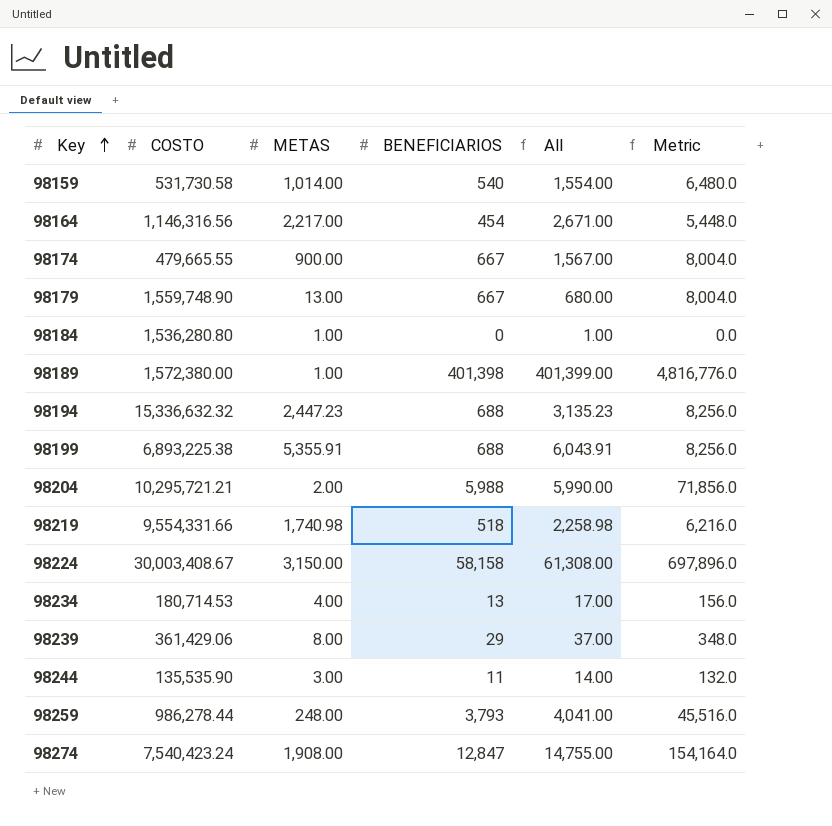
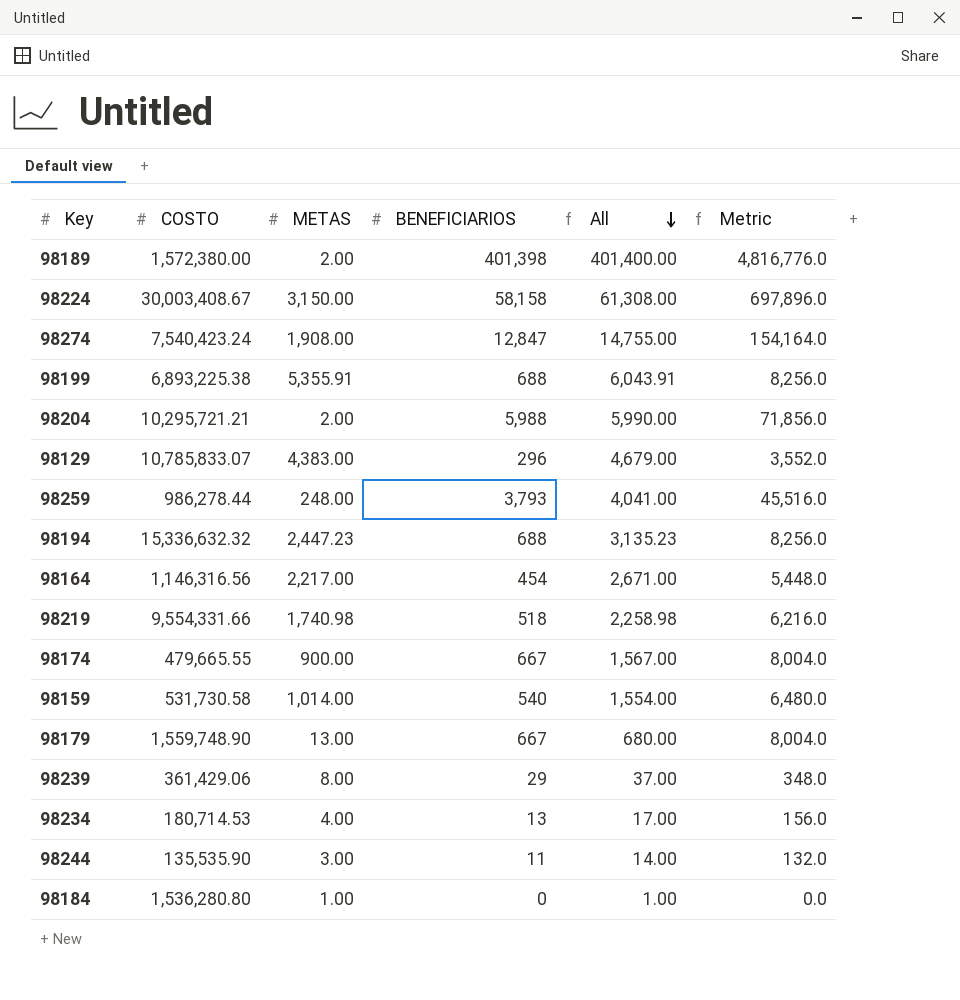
row order: Key ascending -> All descending
98189 | METAS: 1.00 -> 2.00
98189 | All: 401,399.00 -> 401,400.00
row 98129: none -> 10,785,833.07 | 4,383.00 | 296 | 4,679.00 | 3,552.0

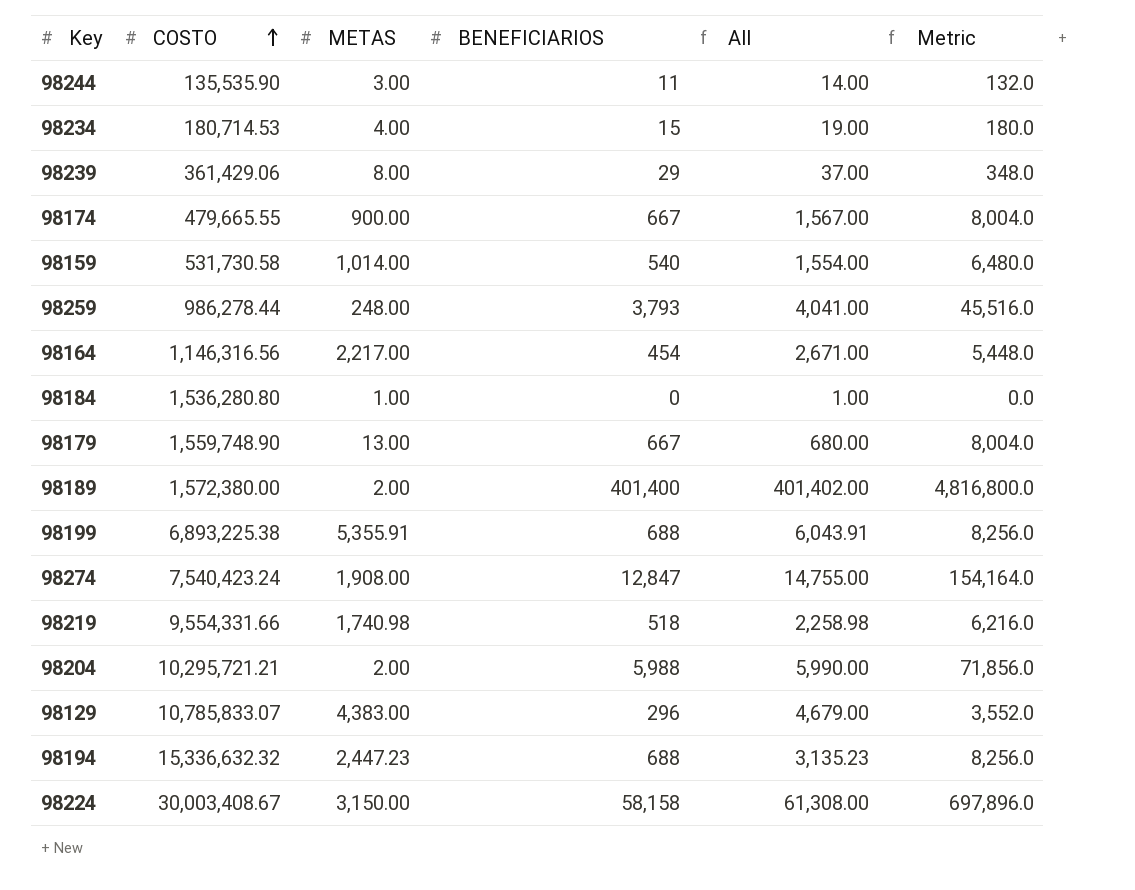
row order: All descending -> COSTO ascending
98234 | BENEFICIARIOS: 13 -> 15
98234 | All: 17.00 -> 19.00
98234 | Metric: 156.0 -> 180.0
98189 | BENEFICIARIOS: 401,398 -> 401,400
98189 | All: 401,400.00 -> 401,402.00
98189 | Metric: 4,816,776.0 -> 4,816,800.0

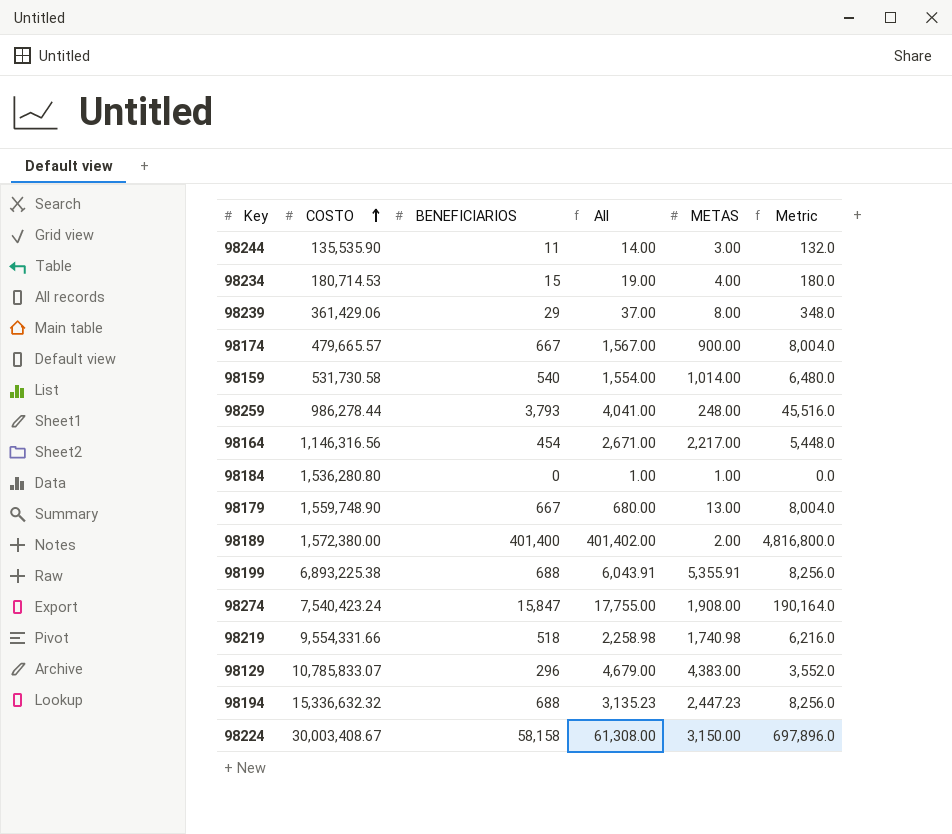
column METAS | position: 3 -> 5
row 98204: 10,295,721.21 | 2.00 | 5,988 | 5,990.00 | 71,856.0 -> none
98174 | COSTO: 479,665.55 -> 479,665.57
98274 | BENEFICIARIOS: 12,847 -> 15,847
98274 | All: 14,755.00 -> 17,755.00
98274 | Metric: 154,164.0 -> 190,164.0

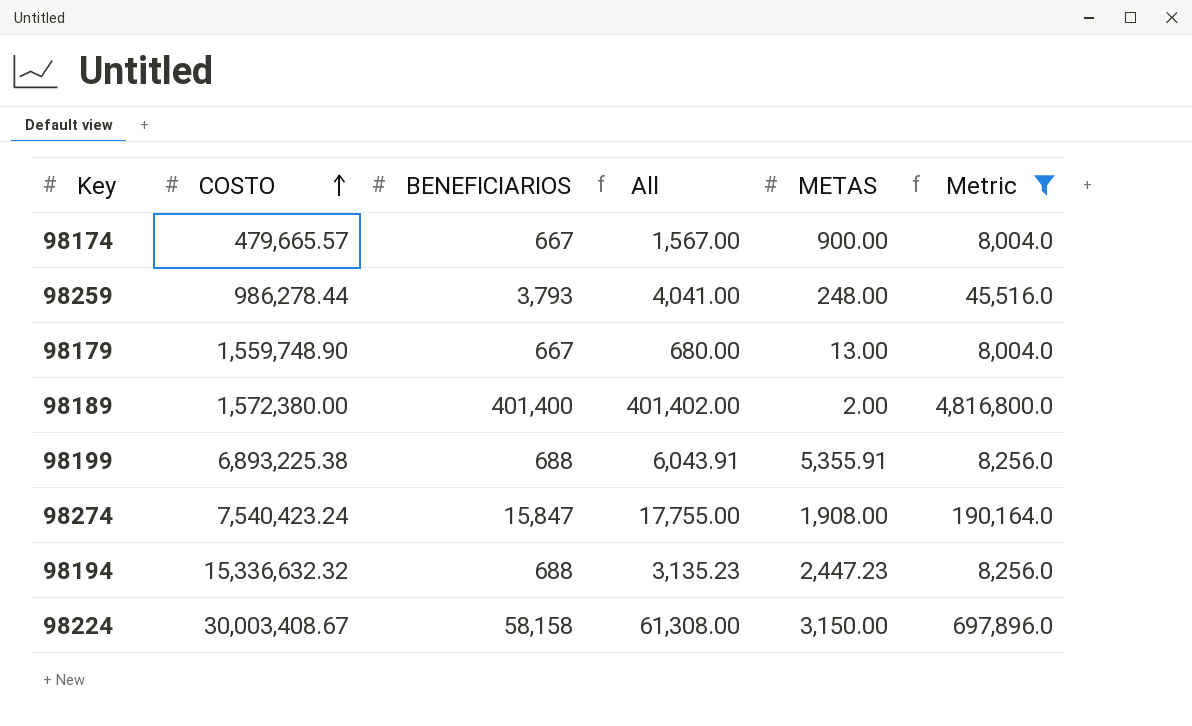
filter: none -> Metric >= 8,004.0

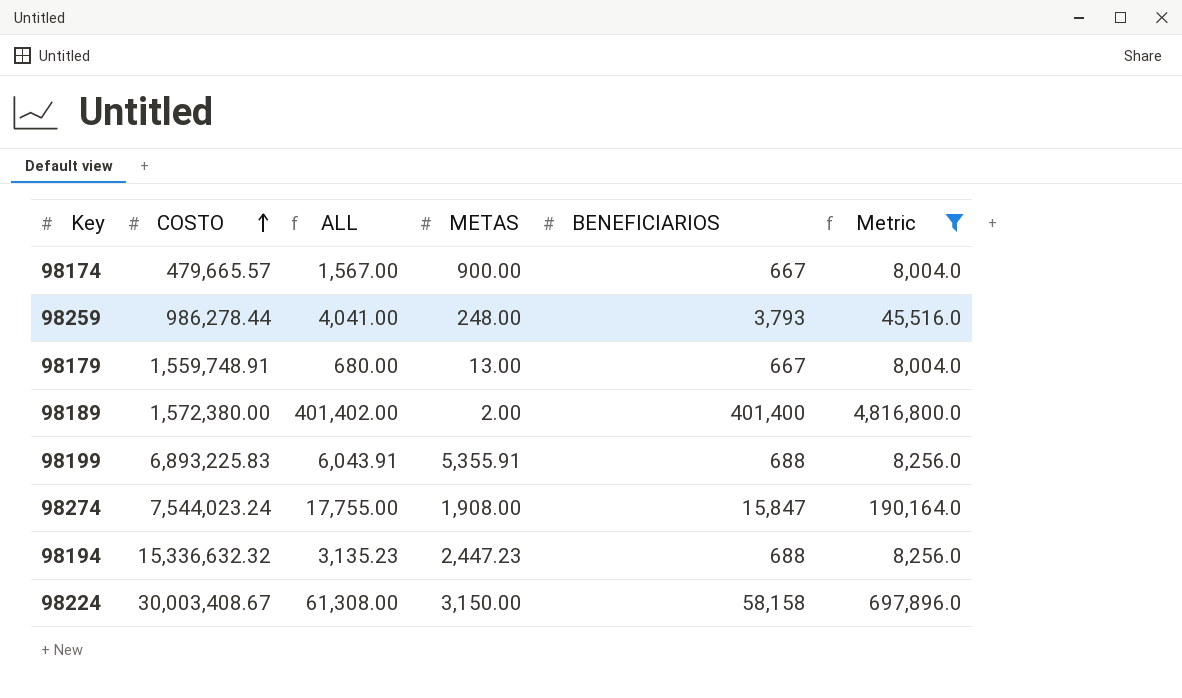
column name: All -> ALL
column BENEFICIARIOS | position: 3 -> 5
98179 | COSTO: 1,559,748.90 -> 1,559,748.91
98199 | COSTO: 6,893,225.38 -> 6,893,225.83
98274 | COSTO: 7,540,423.24 -> 7,544,023.24

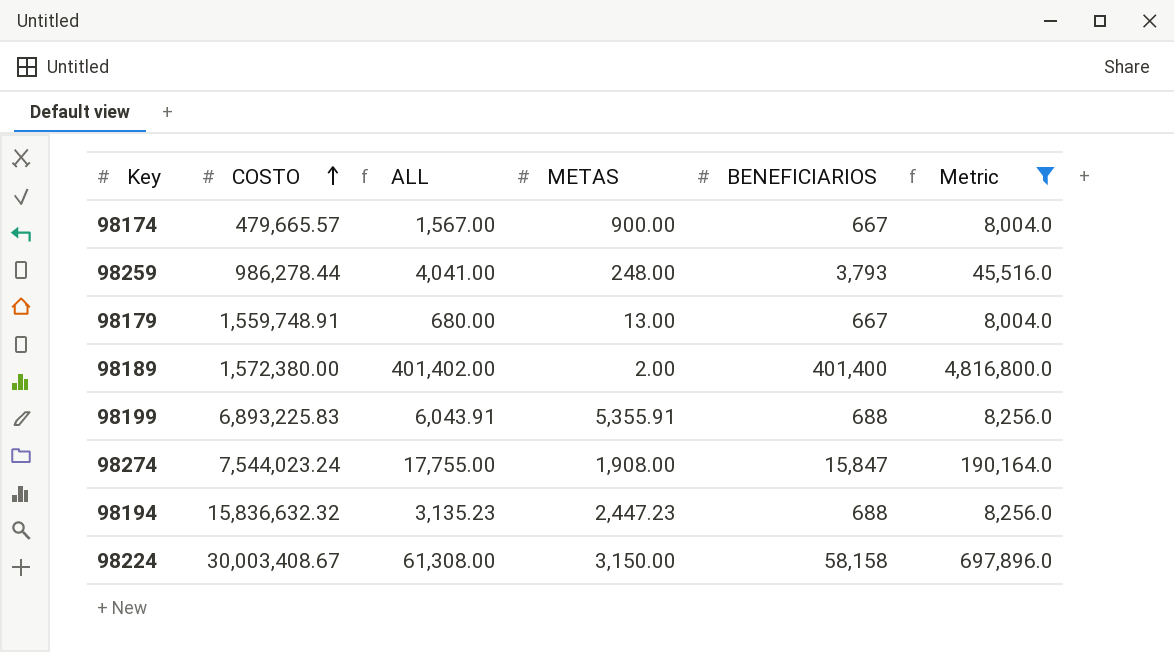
98194 | COSTO: 15,336,632.32 -> 15,836,632.32

